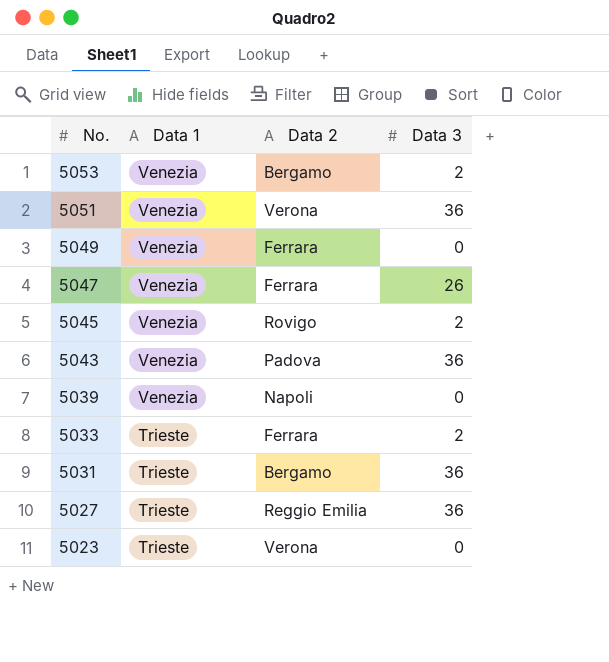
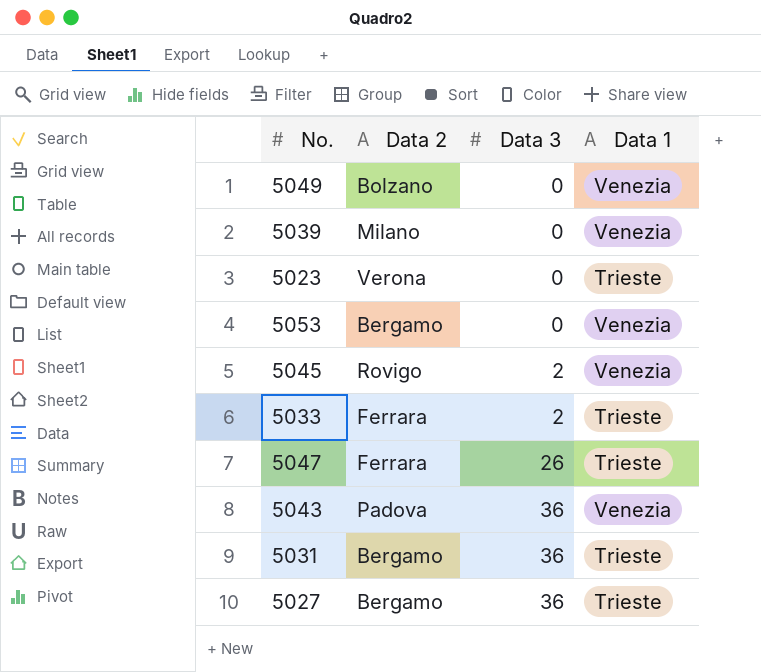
row order: No. descending -> Data 3 ascending
column Data 1 | position: 2 -> 4
row 5051: Venezia | Verona | 36 -> none
5049 | Data 2: Ferrara -> Bolzano
5039 | Data 2: Napoli -> Milano
5053 | Data 3: 2 -> 0
5047 | Data 1: Venezia -> Trieste
5027 | Data 2: Reggio Emilia -> Bergamo

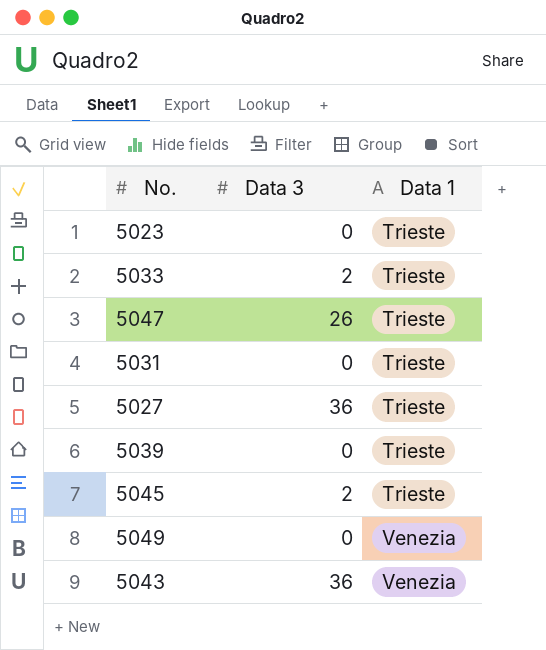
row order: Data 3 ascending -> Data 1 ascending
column Data 2 | position: 2 -> none
row 5053: Bergamo | 0 | Venezia -> none
5031 | Data 3: 36 -> 0
5039 | Data 1: Venezia -> Trieste
5045 | Data 1: Venezia -> Trieste

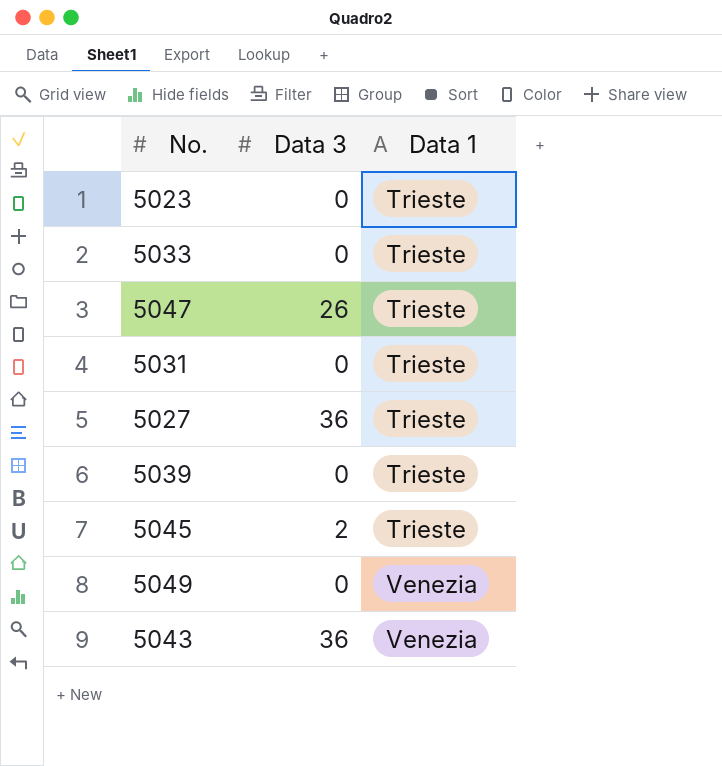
5033 | Data 3: 2 -> 0

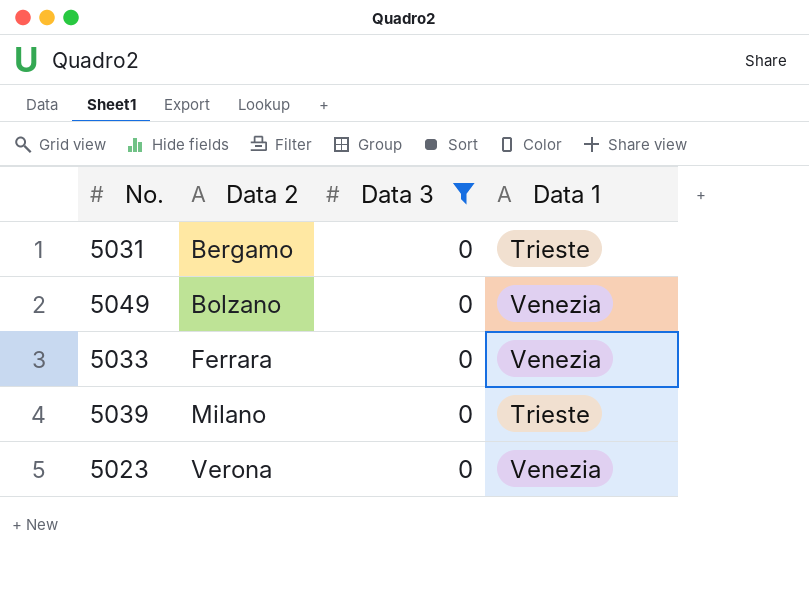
filter: none -> Data 3 = 0
row order: Data 1 ascending -> Data 2 ascending
column Data 2 | position: none -> 2
5033 | Data 1: Trieste -> Venezia
5023 | Data 1: Trieste -> Venezia

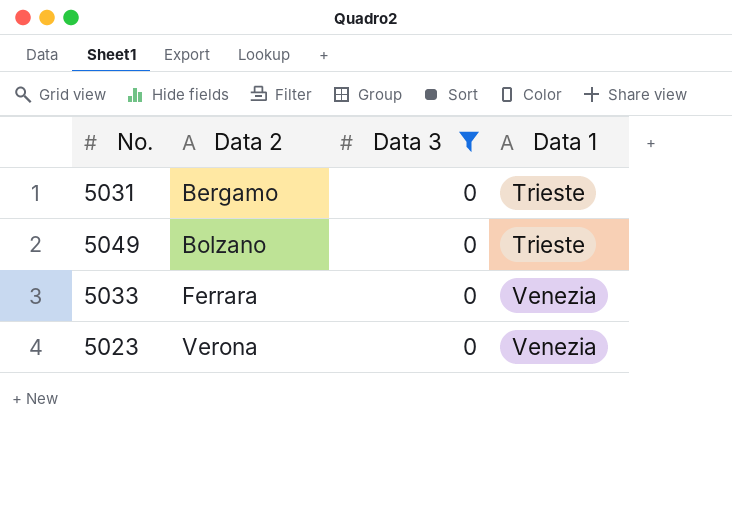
row 5039: Milano | 0 | Trieste -> none
5049 | Data 1: Venezia -> Trieste

